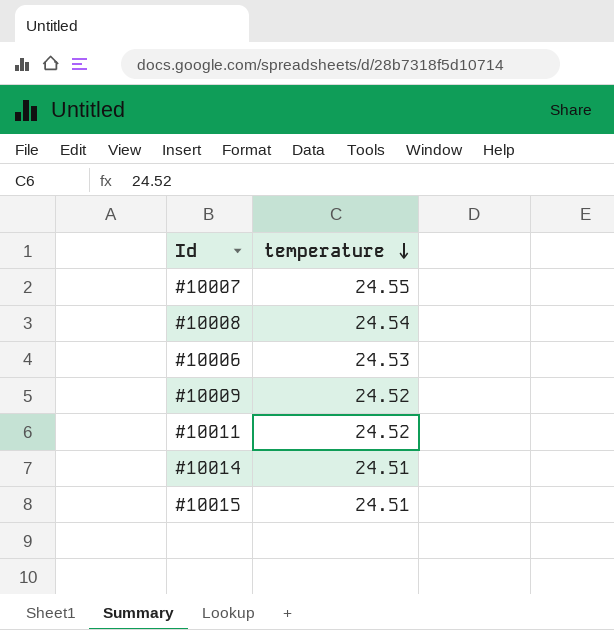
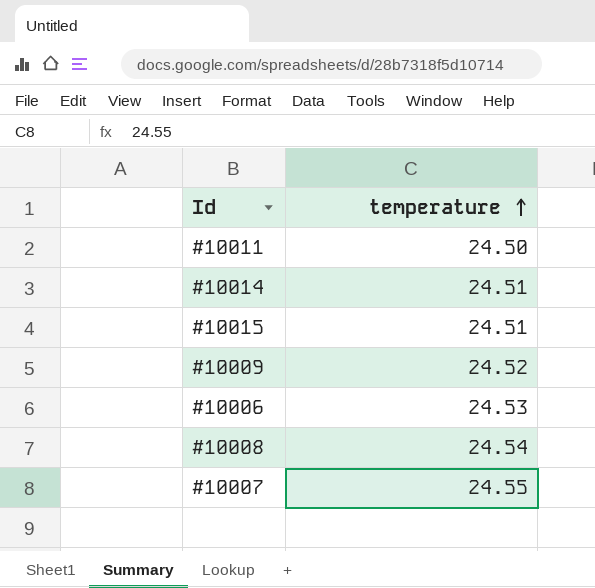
row order: temperature descending -> temperature ascending
#10011 | temperature: 24.52 -> 24.50

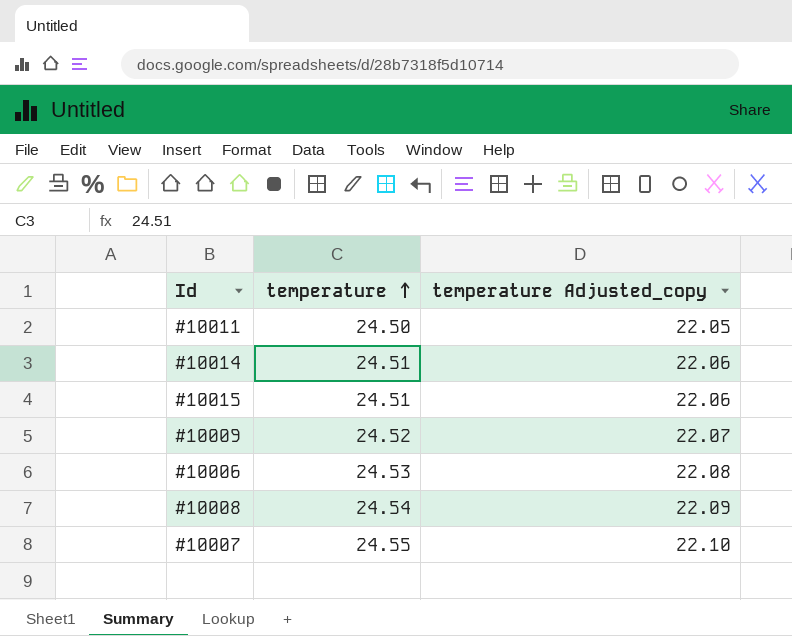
column temperature Adjusted_copy | formula: none -> [temperature] * 0.9

